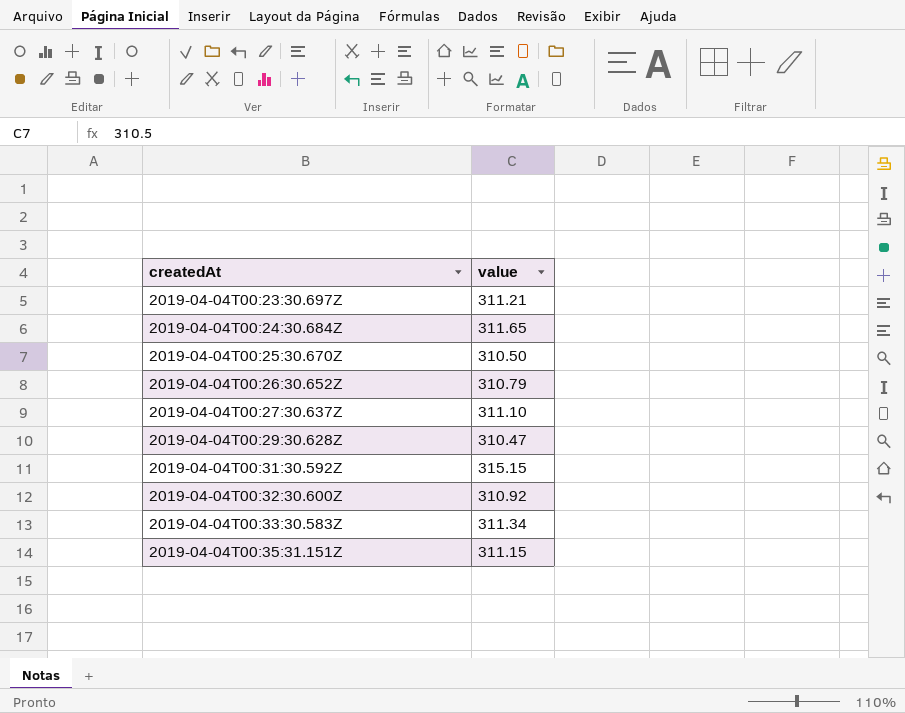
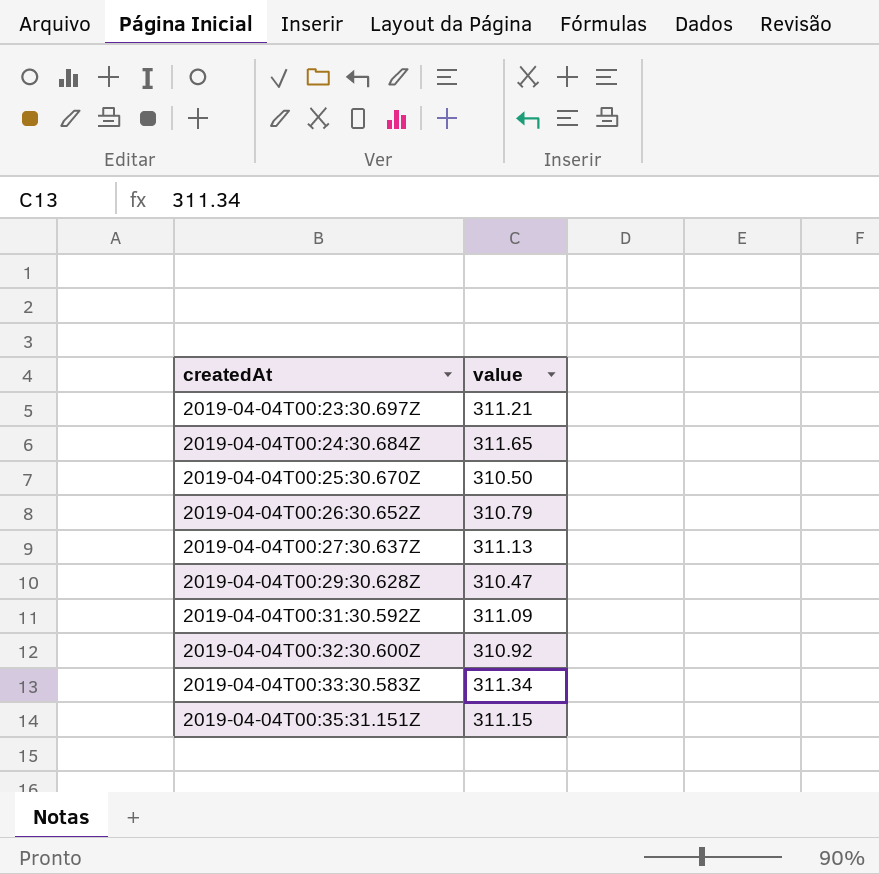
2019-04-04T00:27:30.637Z | value: 311.10 -> 311.13
2019-04-04T00:31:30.592Z | value: 315.15 -> 311.09

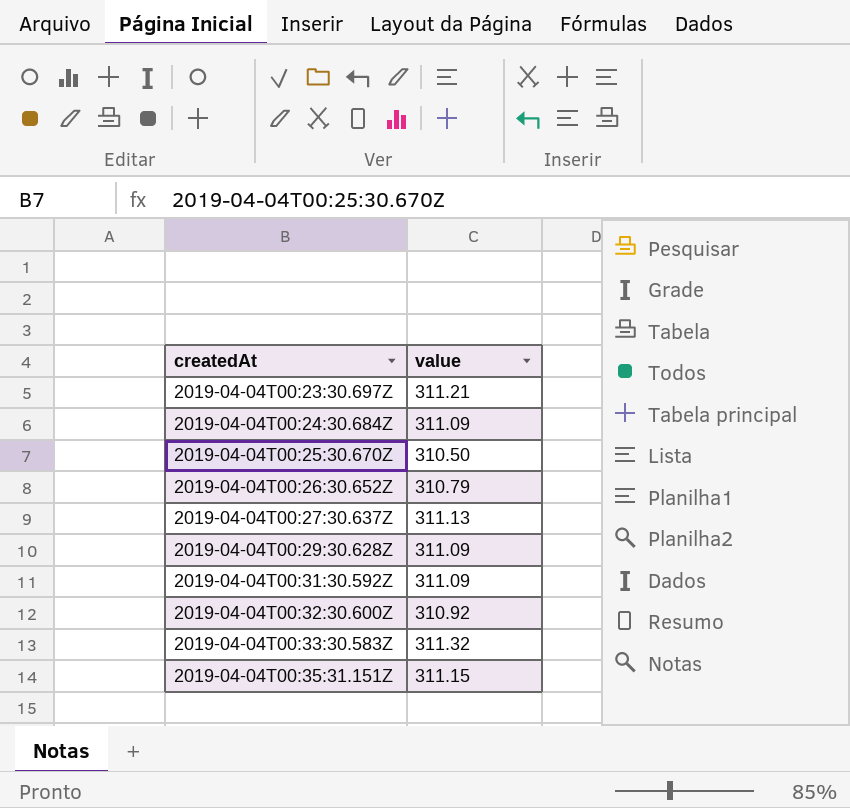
2019-04-04T00:24:30.684Z | value: 311.65 -> 311.09
2019-04-04T00:29:30.628Z | value: 310.47 -> 311.09
2019-04-04T00:33:30.583Z | value: 311.34 -> 311.32

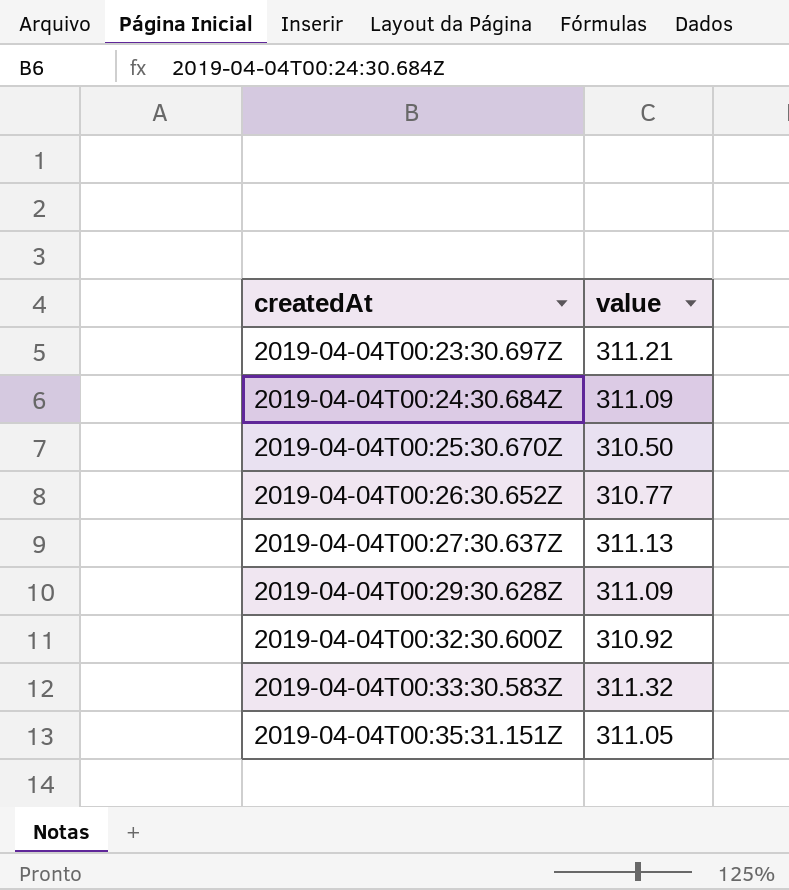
row 2019-04-04T00:31:30.592Z: 311.09 -> none
2019-04-04T00:26:30.652Z | value: 310.79 -> 310.77
2019-04-04T00:35:31.151Z | value: 311.15 -> 311.05

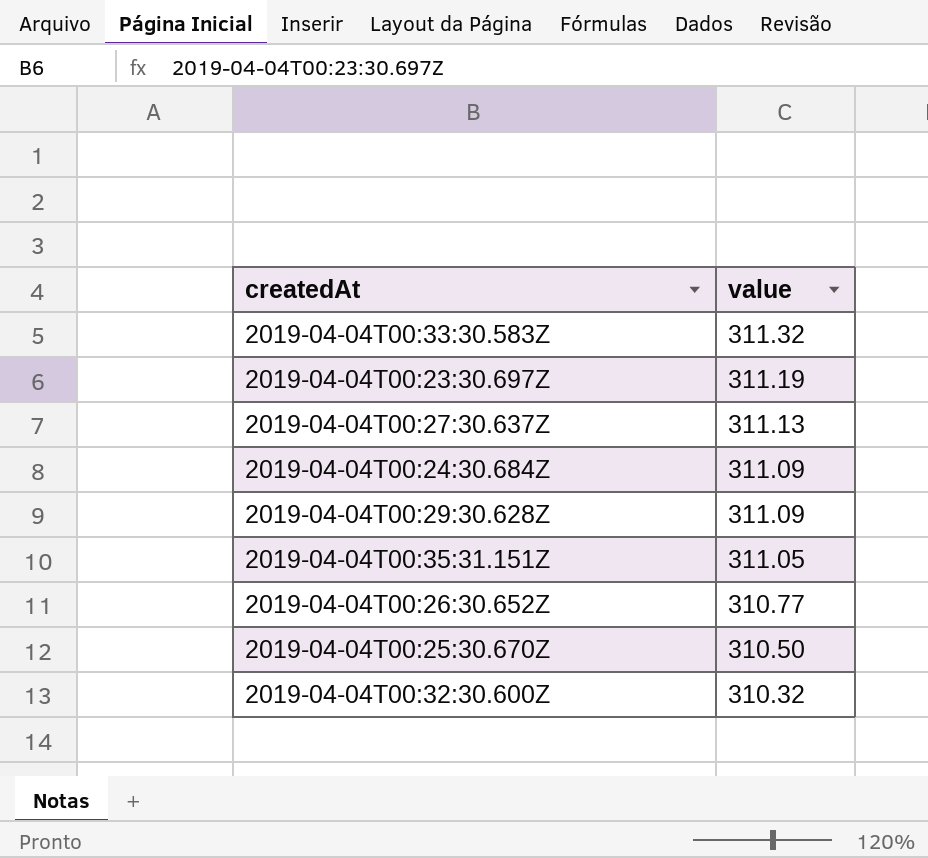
row order: createdAt ascending -> value descending
2019-04-04T00:23:30.697Z | value: 311.21 -> 311.19
2019-04-04T00:32:30.600Z | value: 310.92 -> 310.32

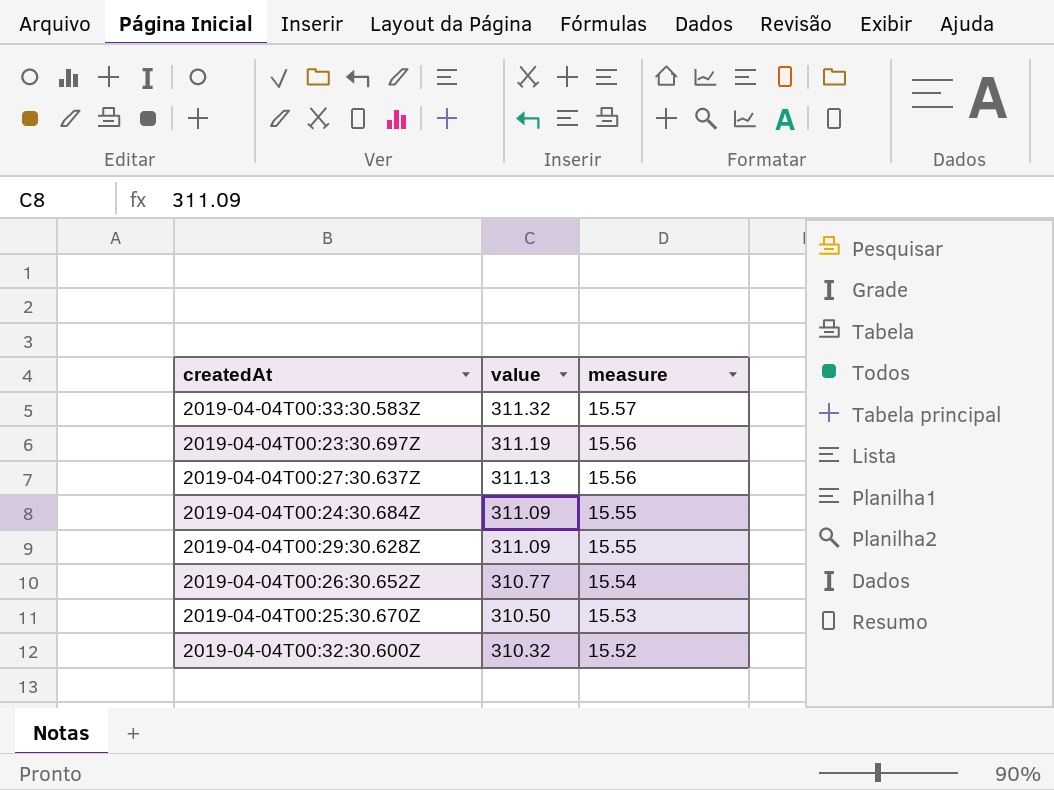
column measure | formula: none -> [value] * 0.05
row 2019-04-04T00:35:31.151Z: 311.05 -> none

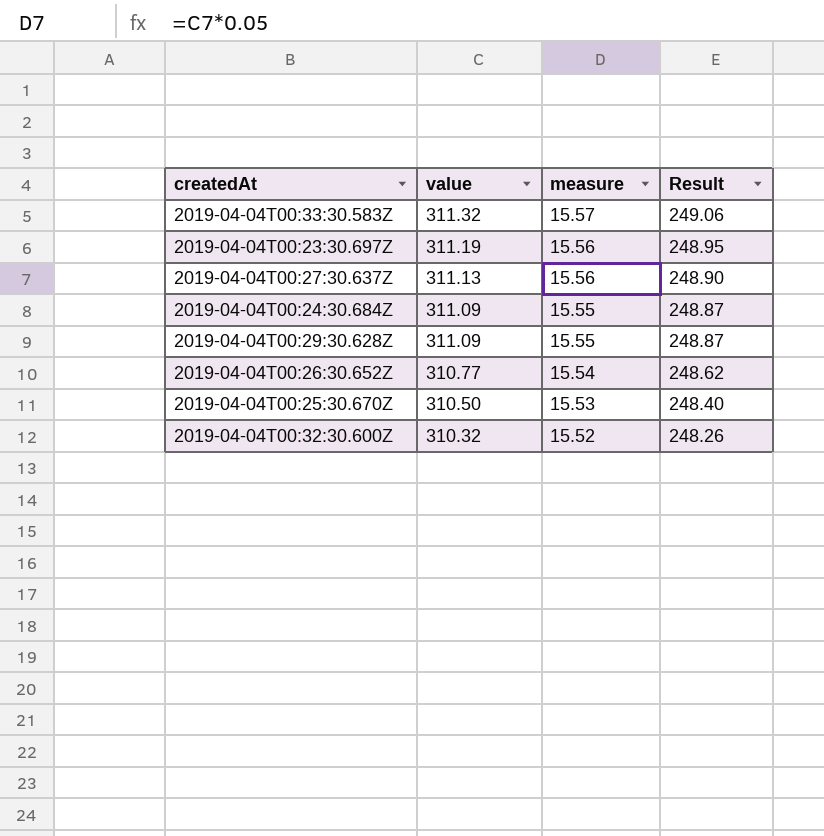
column Result | formula: none -> [value] * 0.8

